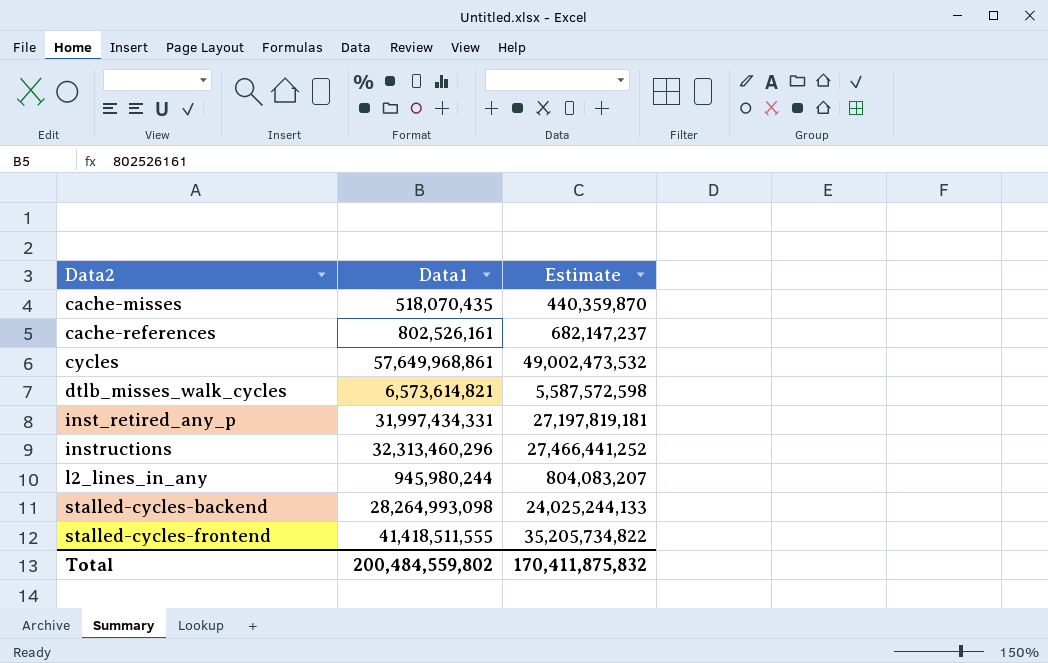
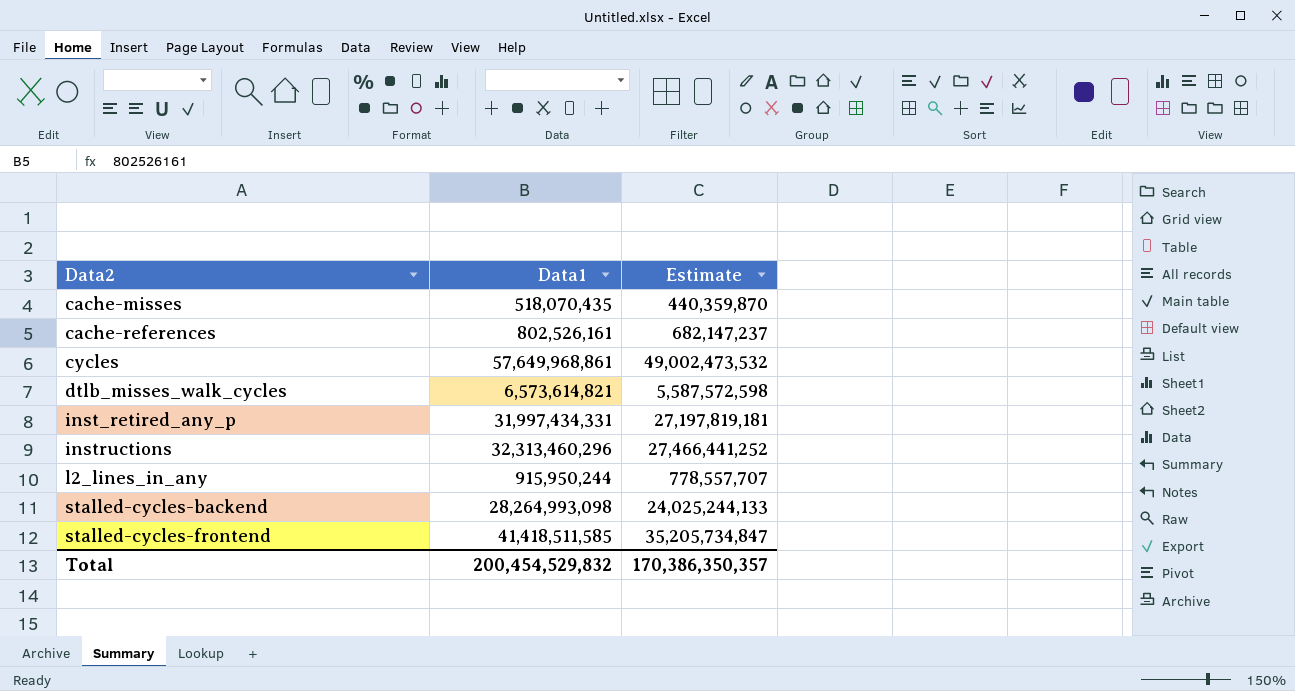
l2_lines_in_any | Data1: 945,980,244 -> 915,950,244
l2_lines_in_any | Estimate: 804,083,207 -> 778,557,707
stalled-cycles-frontend | Data1: 41,418,511,555 -> 41,418,511,585
stalled-cycles-frontend | Estimate: 35,205,734,822 -> 35,205,734,847
Total | Data1: 200,484,559,802 -> 200,454,529,832
Total | Estimate: 170,411,875,832 -> 170,386,350,357

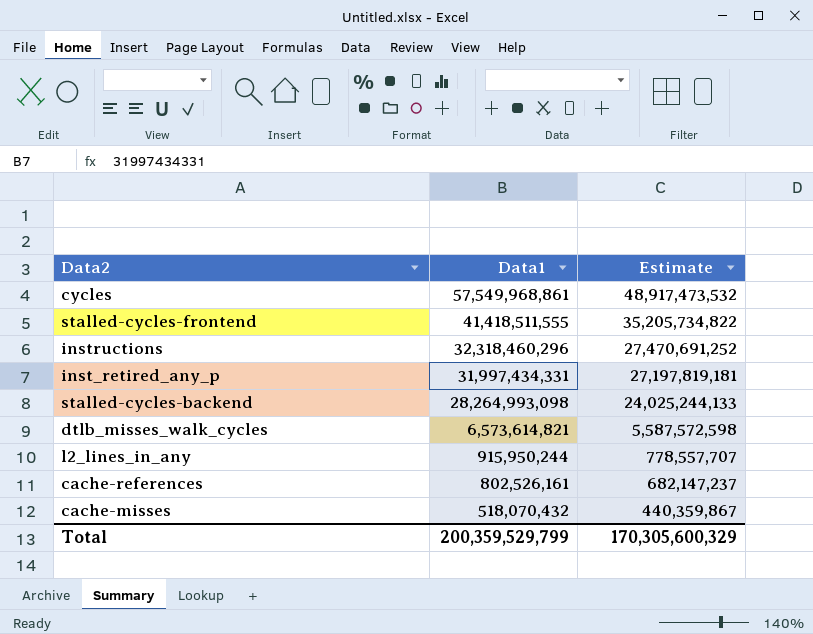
row order: Data2 ascending -> Data1 descending
cycles | Data1: 57,649,968,861 -> 57,549,968,861
cycles | Estimate: 49,002,473,532 -> 48,917,473,532
stalled-cycles-frontend | Data1: 41,418,511,585 -> 41,418,511,555
stalled-cycles-frontend | Estimate: 35,205,734,847 -> 35,205,734,822
instructions | Data1: 32,313,460,296 -> 32,318,460,296
instructions | Estimate: 27,466,441,252 -> 27,470,691,252
cache-misses | Data1: 518,070,435 -> 518,070,432
cache-misses | Estimate: 440,359,870 -> 440,359,867
Total | Data1: 200,454,529,832 -> 200,359,529,799
Total | Estimate: 170,386,350,357 -> 170,305,600,329

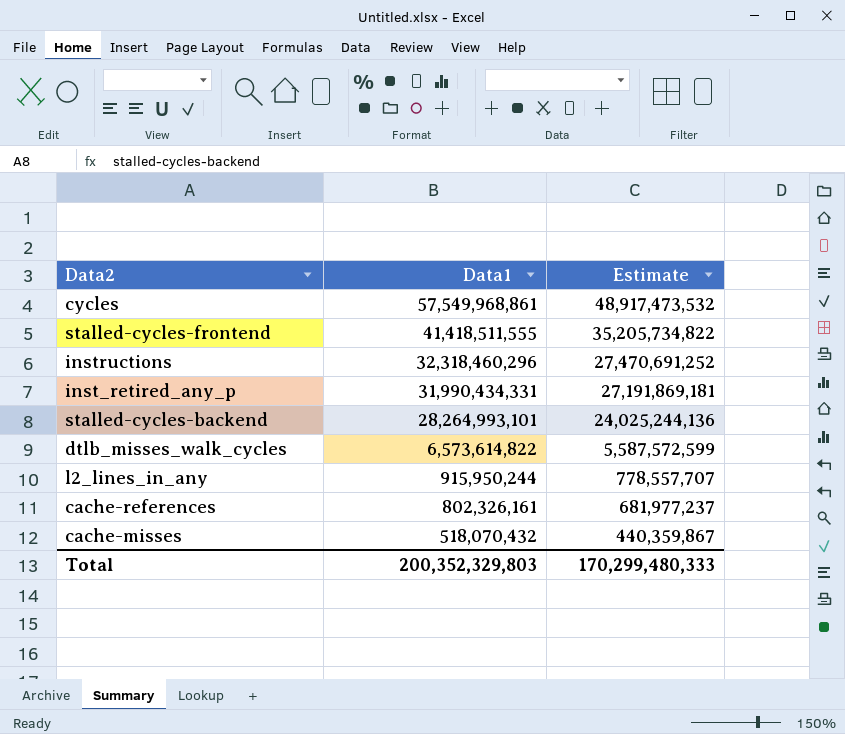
inst_retired_any_p | Data1: 31,997,434,331 -> 31,990,434,331
inst_retired_any_p | Estimate: 27,197,819,181 -> 27,191,869,181
stalled-cycles-backend | Data1: 28,264,993,098 -> 28,264,993,101
stalled-cycles-backend | Estimate: 24,025,244,133 -> 24,025,244,136
dtlb_misses_walk_cycles | Data1: 6,573,614,821 -> 6,573,614,822
dtlb_misses_walk_cycles | Estimate: 5,587,572,598 -> 5,587,572,599
cache-references | Data1: 802,526,161 -> 802,326,161
cache-references | Estimate: 682,147,237 -> 681,977,237
Total | Data1: 200,359,529,799 -> 200,352,329,803
Total | Estimate: 170,305,600,329 -> 170,299,480,333

